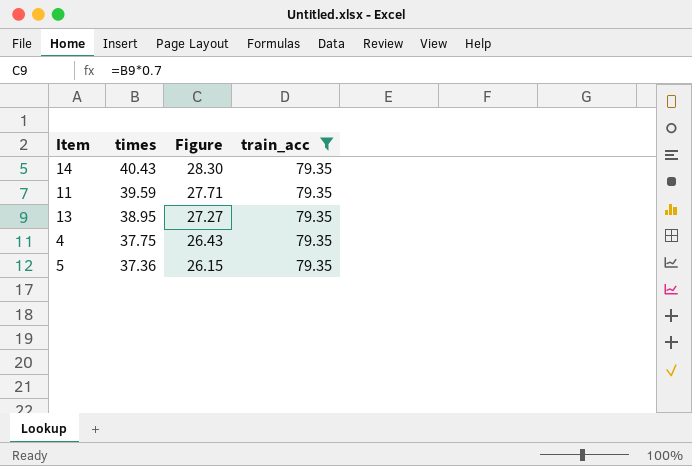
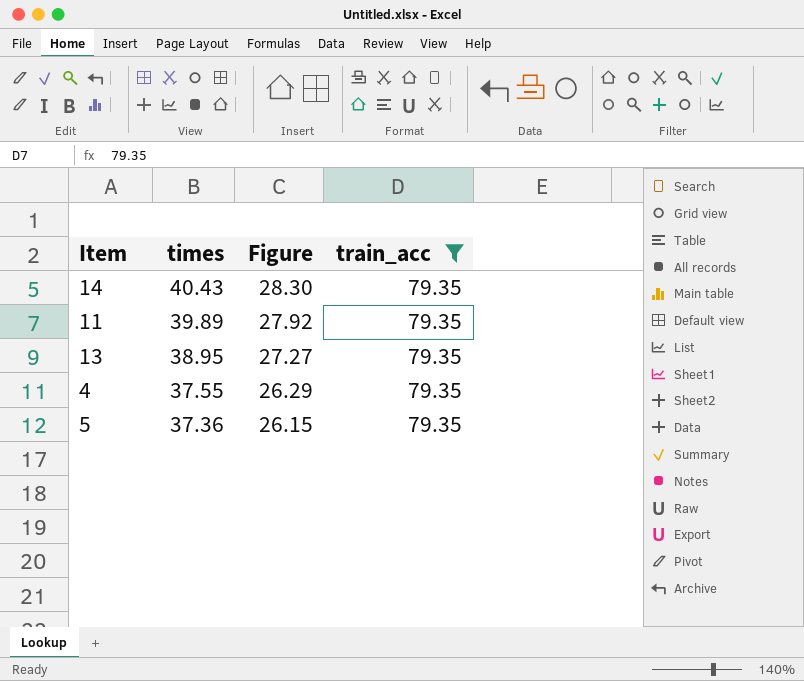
11 | times: 39.59 -> 39.89
11 | Figure: 27.71 -> 27.92
4 | times: 37.75 -> 37.55
4 | Figure: 26.43 -> 26.29

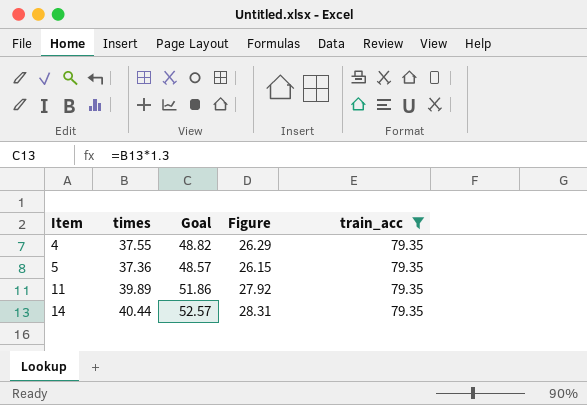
row order: times descending -> Item ascending
column Goal | formula: none -> [times] * 1.3
row 13: 38.95 | 27.27 | 79.35 -> none
14 | times: 40.43 -> 40.44
14 | Figure: 28.30 -> 28.31

